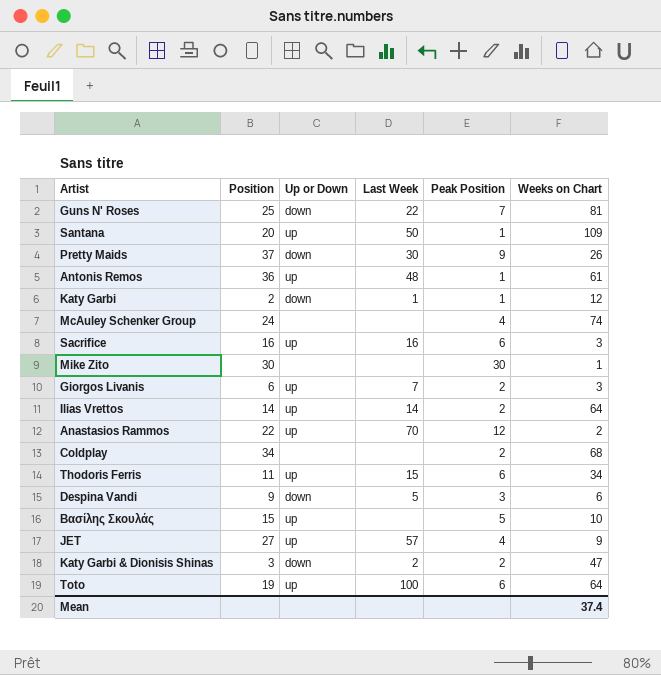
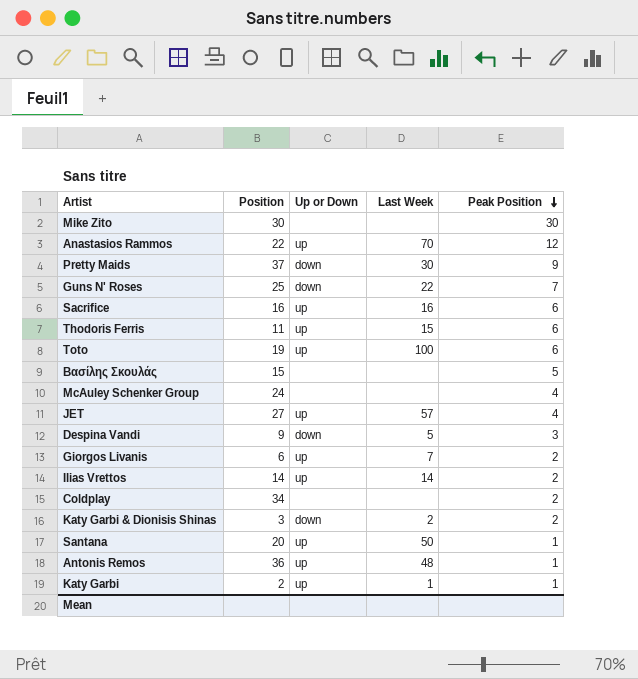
row order: none -> Peak Position descending
column Weeks on Chart | position: 6 -> none
Βασίλης Σκουλάς | Up or Down: up -> none
Katy Garbi | Up or Down: down -> up

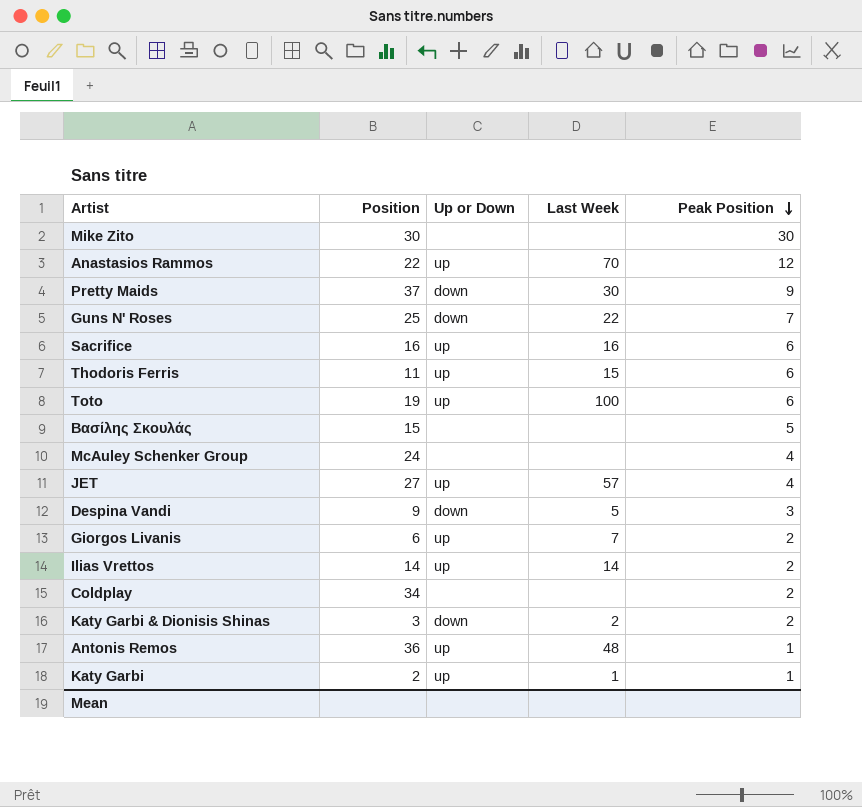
row Santana: 20 | up | 50 | 1 -> none

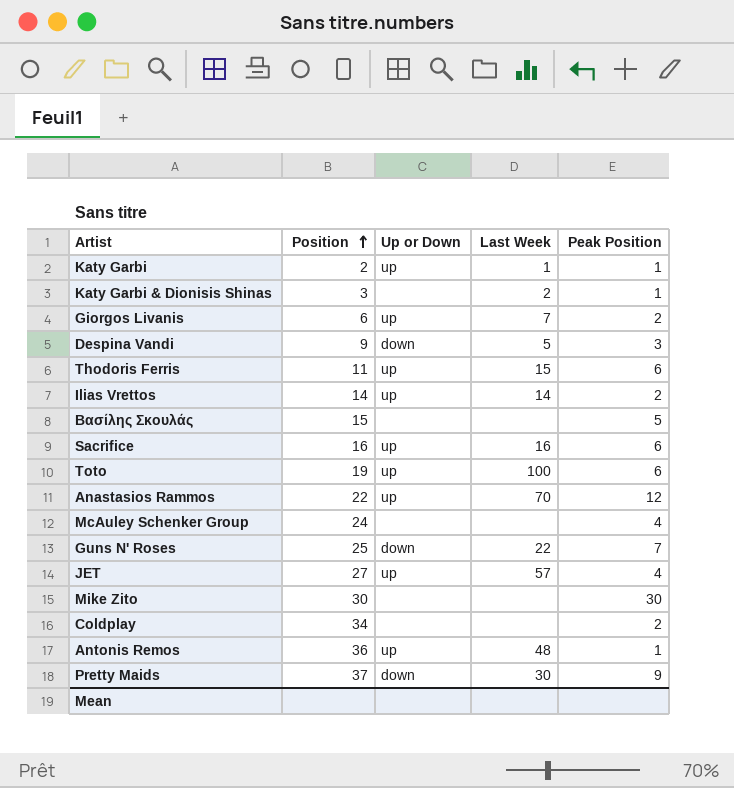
row order: Peak Position descending -> Position ascending
Katy Garbi & Dionisis Shinas | Up or Down: down -> none
Katy Garbi & Dionisis Shinas | Peak Position: 2 -> 1

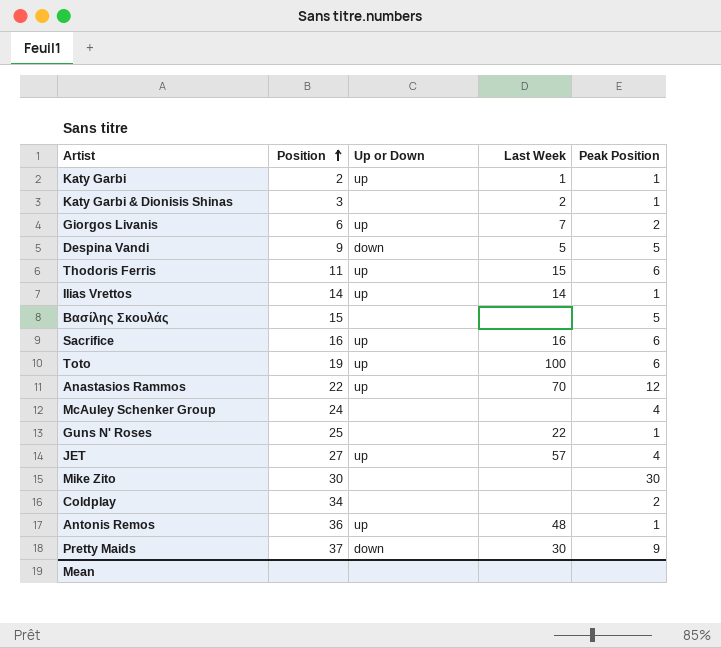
Despina Vandi | Peak Position: 3 -> 5
Ilias Vrettos | Peak Position: 2 -> 1
Guns N' Roses | Up or Down: down -> none
Guns N' Roses | Peak Position: 7 -> 1

